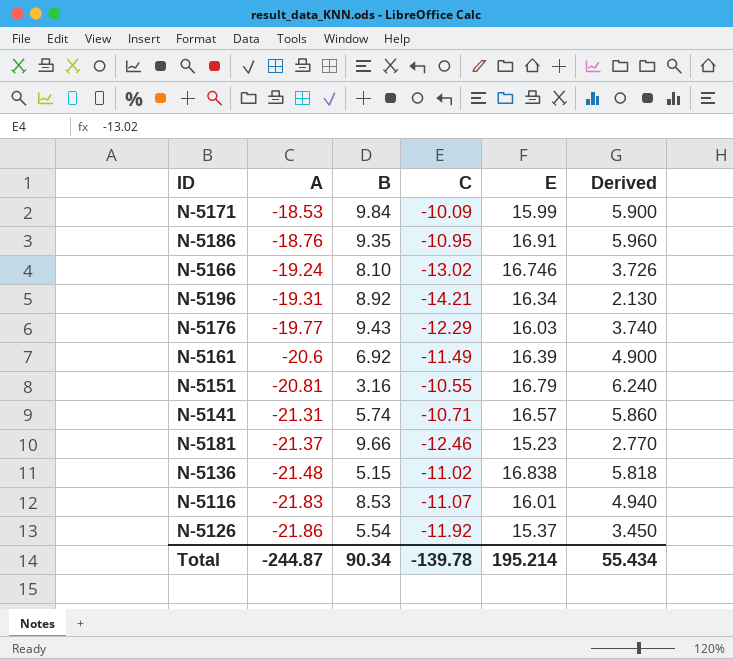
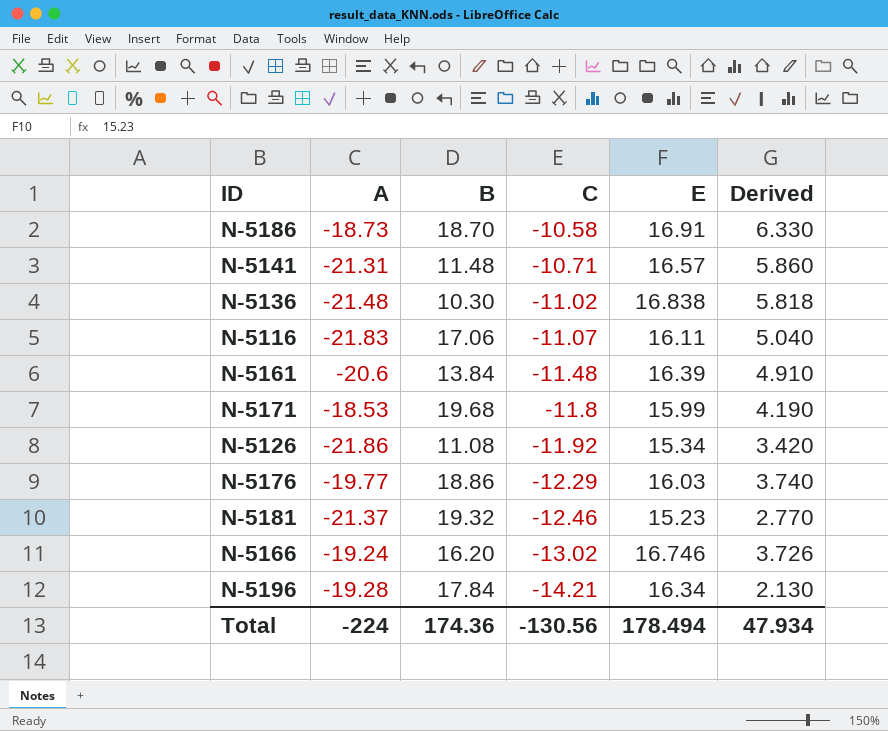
row order: A descending -> C descending
row N-5151: -20.81 | 3.16 | -10.55 | 16.79 | 6.240 -> none
N-5186 | A: -18.76 -> -18.73
N-5186 | B: 9.35 -> 18.70
N-5186 | C: -10.95 -> -10.58
N-5186 | Derived: 5.960 -> 6.330
N-5141 | B: 5.74 -> 11.48
N-5136 | B: 5.15 -> 10.30
N-5116 | B: 8.53 -> 17.06
N-5116 | E: 16.01 -> 16.11
N-5116 | Derived: 4.940 -> 5.040
N-5161 | B: 6.92 -> 13.84
N-5161 | C: -11.49 -> -11.48
N-5161 | Derived: 4.900 -> 4.910
N-5171 | B: 9.84 -> 19.68
N-5171 | C: -10.09 -> -11.8
N-5171 | Derived: 5.900 -> 4.190
N-5126 | B: 5.54 -> 11.08
N-5126 | E: 15.37 -> 15.34
N-5126 | Derived: 3.450 -> 3.420
N-5176 | B: 9.43 -> 18.86
N-5181 | B: 9.66 -> 19.32
N-5166 | B: 8.10 -> 16.20
N-5196 | A: -19.31 -> -19.28
N-5196 | B: 8.92 -> 17.84
Total | A: -244.87 -> -224
Total | B: 90.34 -> 174.36
Total | C: -139.78 -> -130.56
Total | E: 195.214 -> 178.494
Total | Derived: 55.434 -> 47.934

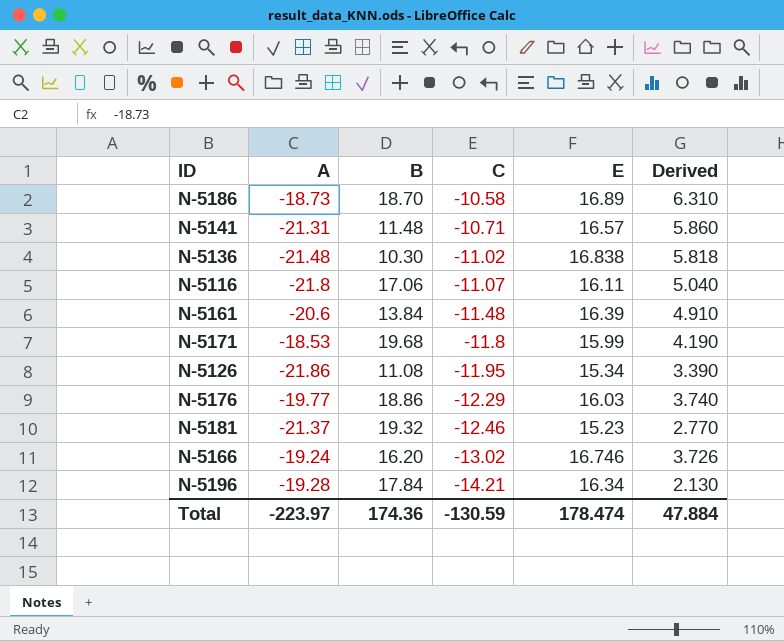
N-5186 | E: 16.91 -> 16.89
N-5186 | Derived: 6.330 -> 6.310
N-5116 | A: -21.83 -> -21.8
N-5126 | C: -11.92 -> -11.95
N-5126 | Derived: 3.420 -> 3.390
Total | A: -224 -> -223.97
Total | C: -130.56 -> -130.59
Total | E: 178.494 -> 178.474
Total | Derived: 47.934 -> 47.884

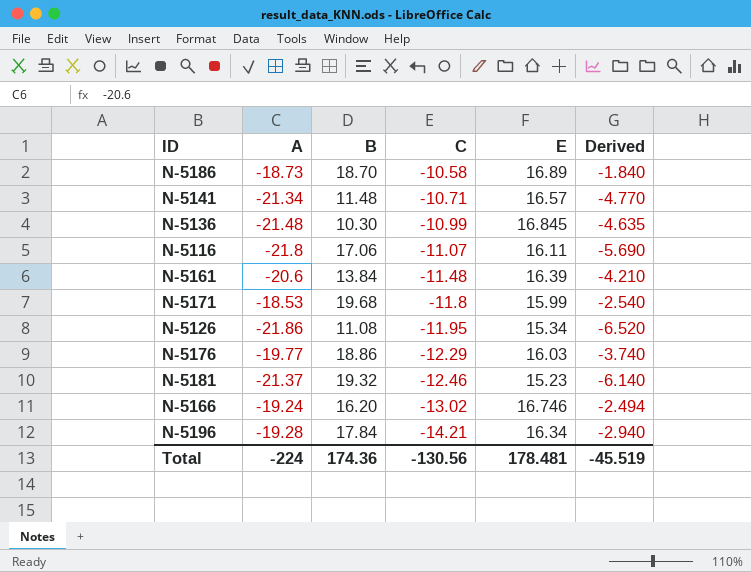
column Derived | formula: [C] + [E] -> [A] + [E]
N-5141 | A: -21.31 -> -21.34
N-5136 | C: -11.02 -> -10.99
N-5136 | E: 16.838 -> 16.845
Total | A: -223.97 -> -224
Total | C: -130.59 -> -130.56
Total | E: 178.474 -> 178.481
Total | Derived: 47.884 -> -45.519

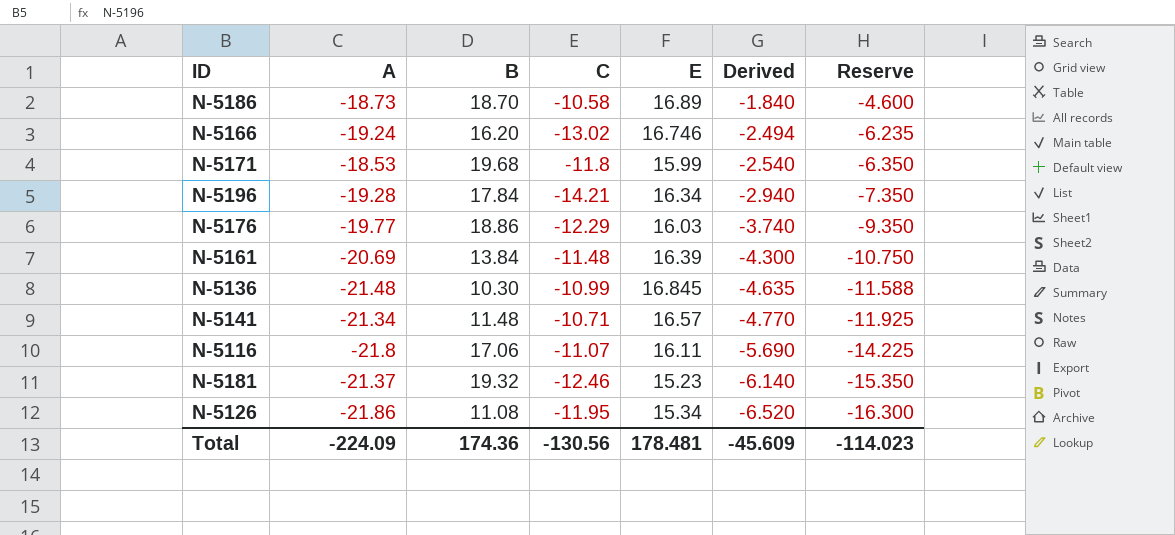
row order: C descending -> Derived descending
column Reserve | formula: none -> [Derived] * 2.5
N-5161 | A: -20.6 -> -20.69
N-5161 | Derived: -4.210 -> -4.300
Total | A: -224 -> -224.09
Total | Derived: -45.519 -> -45.609

